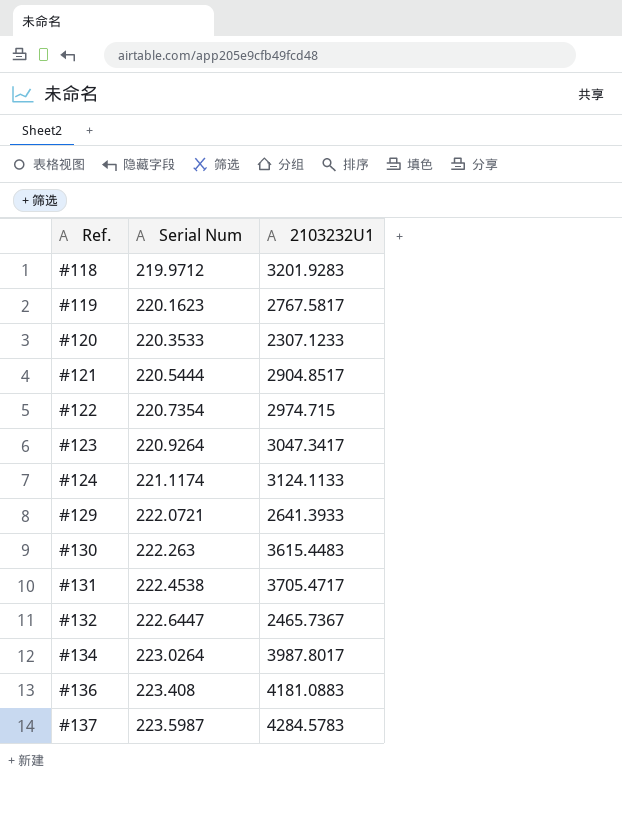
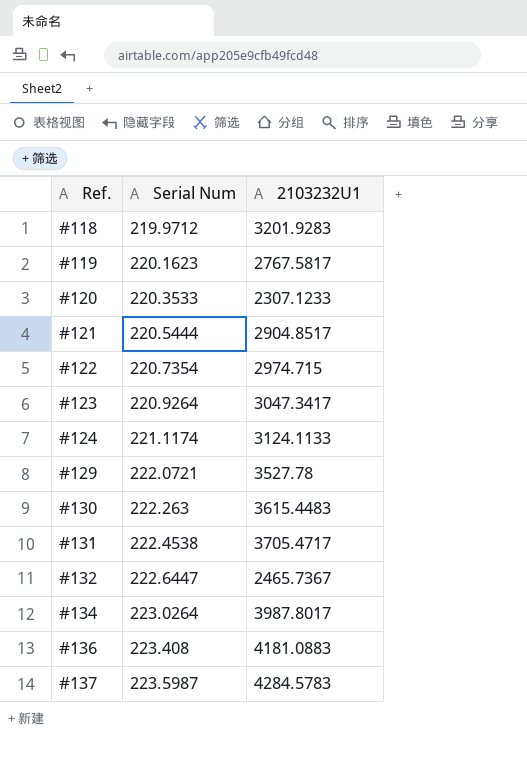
#129 | 2103232U1: 2641.3933 -> 3527.78

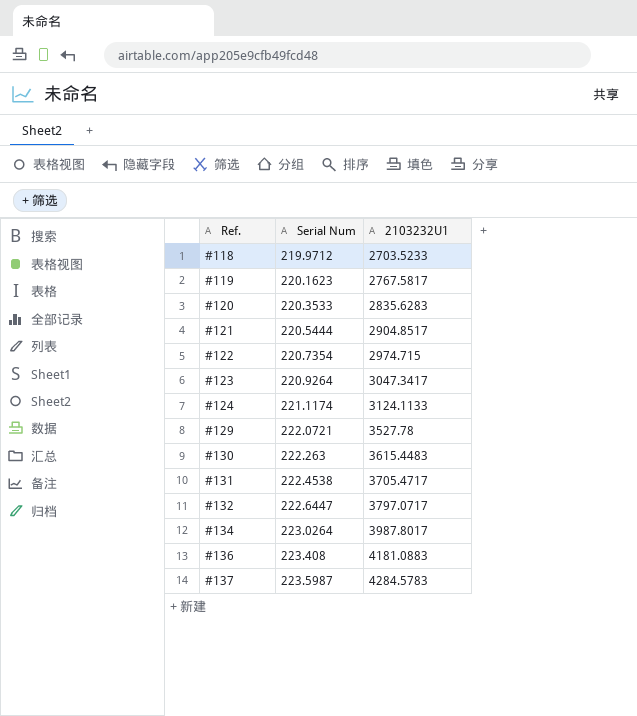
#118 | 2103232U1: 3201.9283 -> 2703.5233
#120 | 2103232U1: 2307.1233 -> 2835.6283
#132 | 2103232U1: 2465.7367 -> 3797.0717

